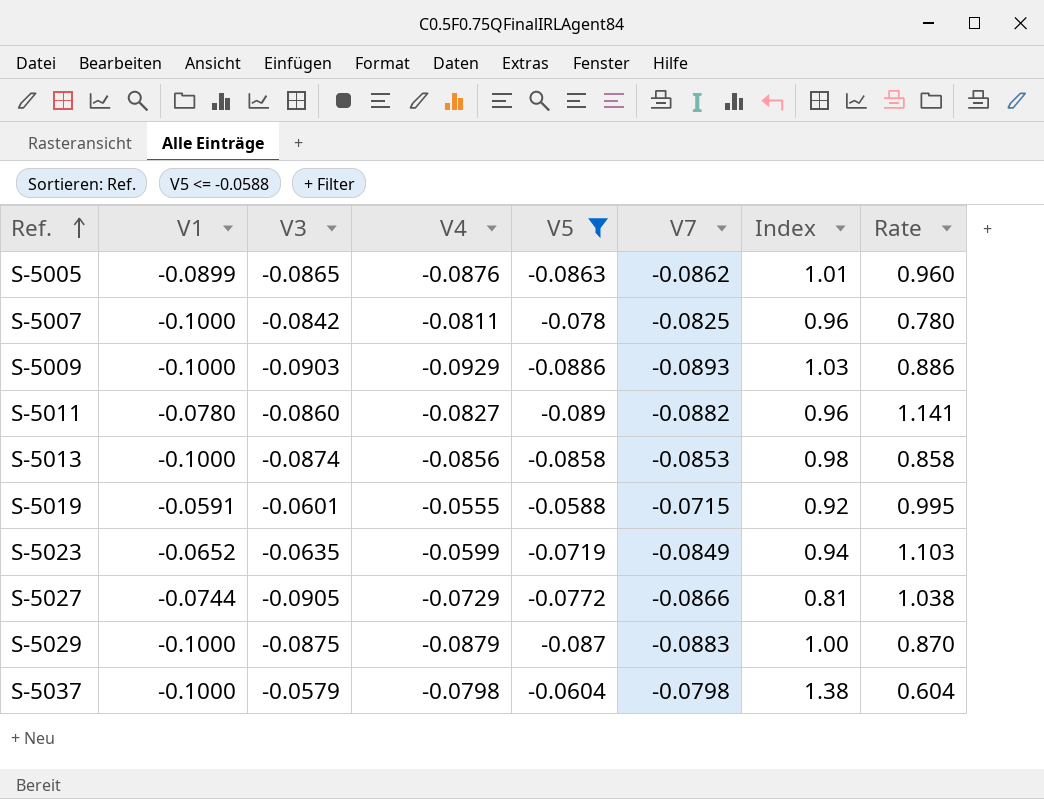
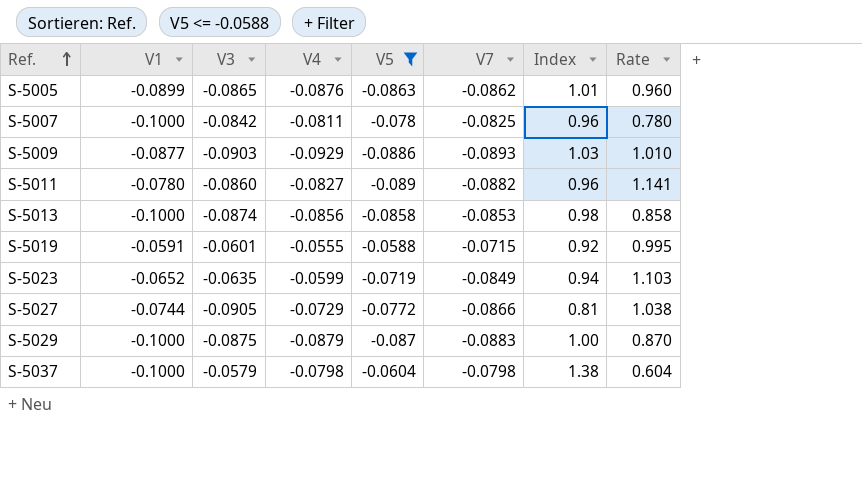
S-5009 | V1: -0.1000 -> -0.0877
S-5009 | Rate: 0.886 -> 1.010

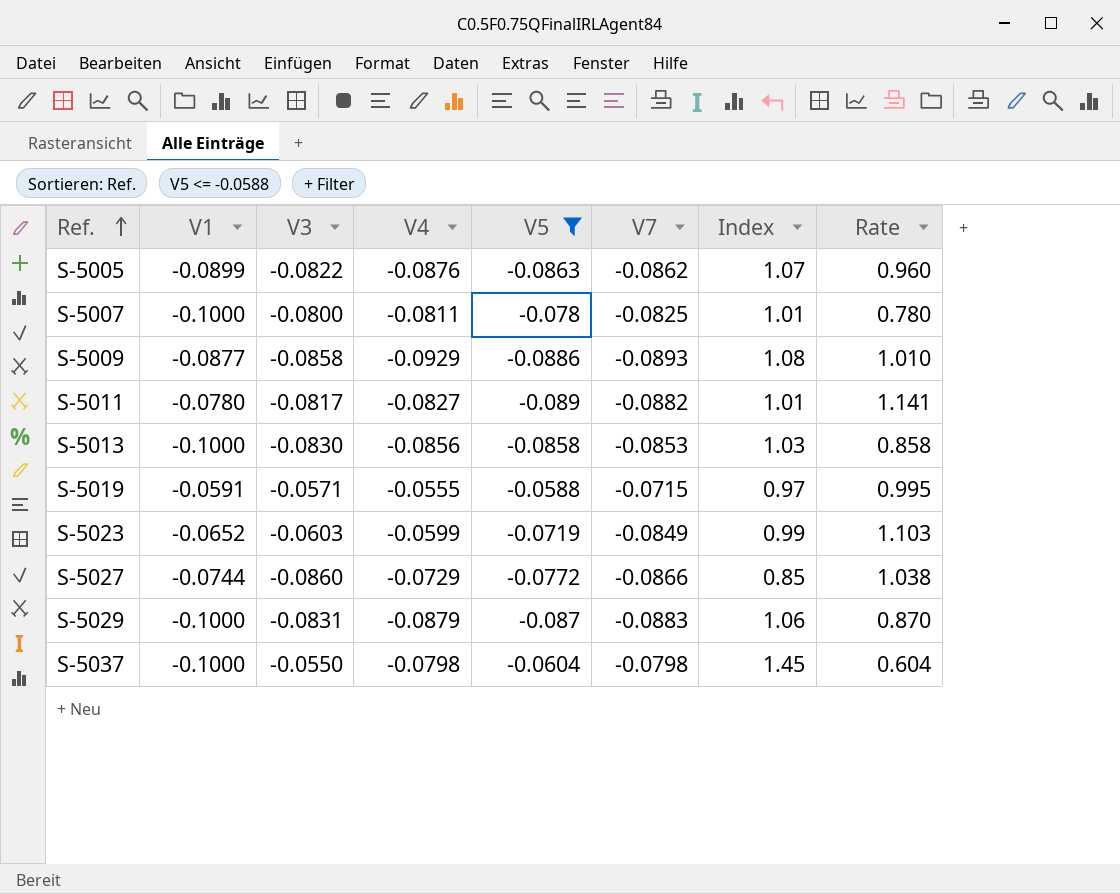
S-5005 | V3: -0.0865 -> -0.0822
S-5005 | Index: 1.01 -> 1.07
S-5007 | V3: -0.0842 -> -0.0800
S-5007 | Index: 0.96 -> 1.01
S-5009 | V3: -0.0903 -> -0.0858
S-5009 | Index: 1.03 -> 1.08
S-5011 | V3: -0.0860 -> -0.0817
S-5011 | Index: 0.96 -> 1.01
S-5013 | V3: -0.0874 -> -0.0830
S-5013 | Index: 0.98 -> 1.03
S-5019 | V3: -0.0601 -> -0.0571
S-5019 | Index: 0.92 -> 0.97
S-5023 | V3: -0.0635 -> -0.0603
S-5023 | Index: 0.94 -> 0.99
S-5027 | V3: -0.0905 -> -0.0860
S-5027 | Index: 0.81 -> 0.85
S-5029 | V3: -0.0875 -> -0.0831
S-5029 | Index: 1.00 -> 1.06
S-5037 | V3: -0.0579 -> -0.0550
S-5037 | Index: 1.38 -> 1.45

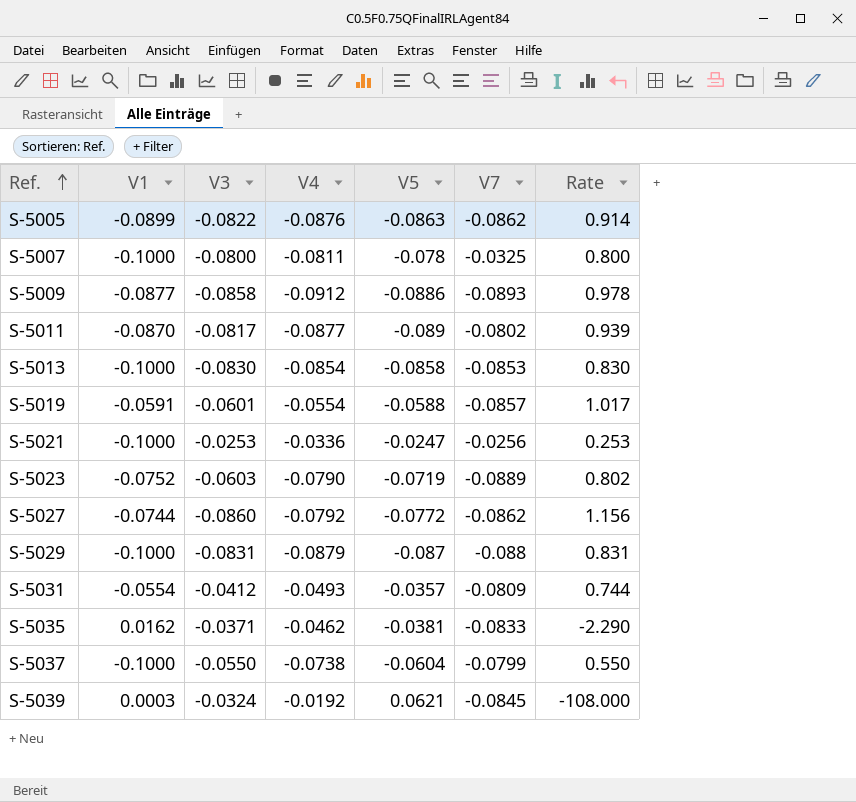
filter: V5 <= -0.0588 -> none
column Index | formula: [V4] / [V3] -> none
column Rate | formula: [V5] / [V1] -> [V3] / [V1]
S-5007 | V7: -0.0825 -> -0.0325
S-5009 | V4: -0.0929 -> -0.0912
S-5011 | V1: -0.0780 -> -0.0870
S-5011 | V4: -0.0827 -> -0.0877
S-5011 | V7: -0.0882 -> -0.0802
S-5013 | V4: -0.0856 -> -0.0854
S-5019 | V3: -0.0571 -> -0.0601
S-5019 | V4: -0.0555 -> -0.0554
S-5019 | V7: -0.0715 -> -0.0857
S-5023 | V1: -0.0652 -> -0.0752
S-5023 | V4: -0.0599 -> -0.0790
S-5023 | V7: -0.0849 -> -0.0889
S-5027 | V4: -0.0729 -> -0.0792
S-5027 | V7: -0.0866 -> -0.0862
S-5029 | V7: -0.0883 -> -0.088
S-5037 | V4: -0.0798 -> -0.0738
S-5037 | V7: -0.0798 -> -0.0799

